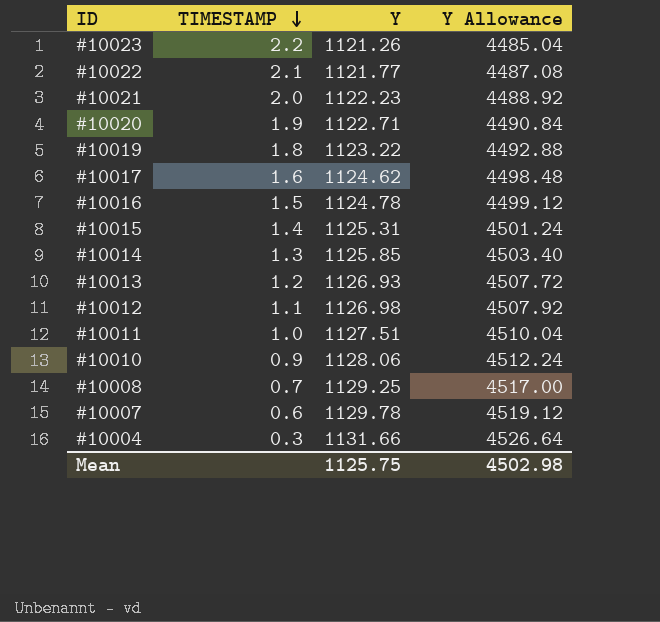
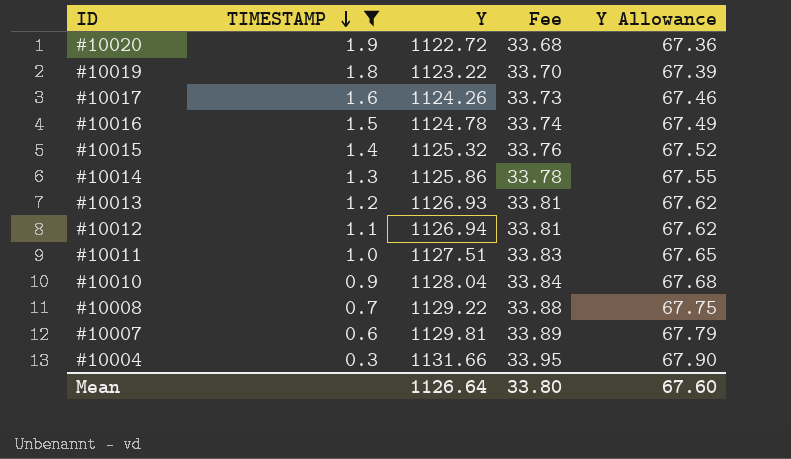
filter: none -> TIMESTAMP <= 1.9
column Fee | formula: none -> [Y] * 0.03
column Y Allowance | formula: [Y] * 4 -> [Y] * 0.06
#10020 | Y: 1122.71 -> 1122.72
#10017 | Y: 1124.62 -> 1124.26
#10015 | Y: 1125.31 -> 1125.32
#10014 | Y: 1125.85 -> 1125.86
#10012 | Y: 1126.98 -> 1126.94
#10010 | Y: 1128.06 -> 1128.04
#10008 | Y: 1129.25 -> 1129.22
#10007 | Y: 1129.78 -> 1129.81
Mean | Y: 1125.75 -> 1126.64
Mean | Y Allowance: 4502.98 -> 67.60

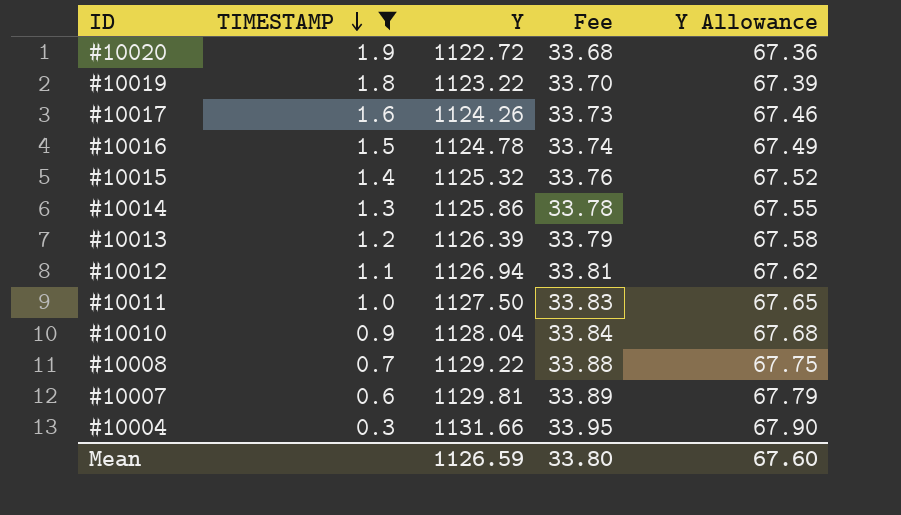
#10013 | Y: 1126.93 -> 1126.39
#10013 | Fee: 33.81 -> 33.79
#10013 | Y Allowance: 67.62 -> 67.58
#10011 | Y: 1127.51 -> 1127.50
Mean | Y: 1126.64 -> 1126.59

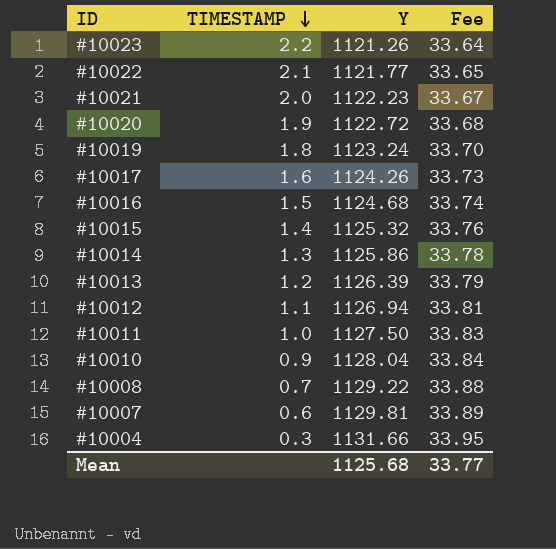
filter: TIMESTAMP <= 1.9 -> none
column Y Allowance | formula: [Y] * 0.06 -> none
#10019 | Y: 1123.22 -> 1123.24
#10016 | Y: 1124.78 -> 1124.68
Mean | Y: 1126.59 -> 1125.68
Mean | Fee: 33.80 -> 33.77

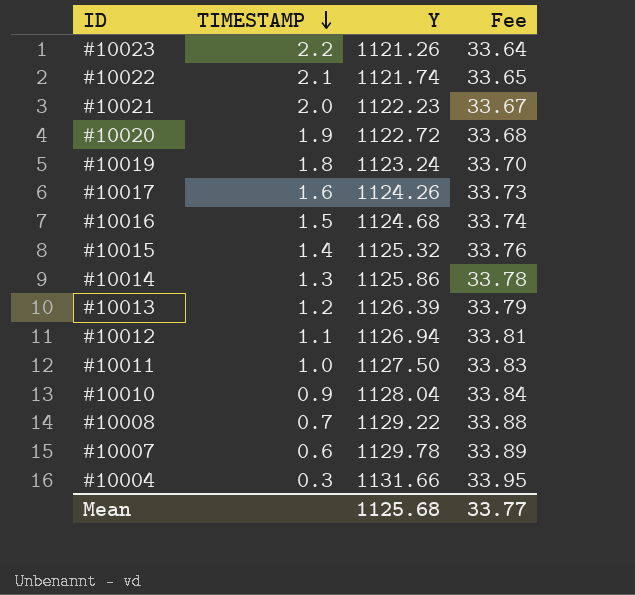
#10022 | Y: 1121.77 -> 1121.74
#10007 | Y: 1129.81 -> 1129.78

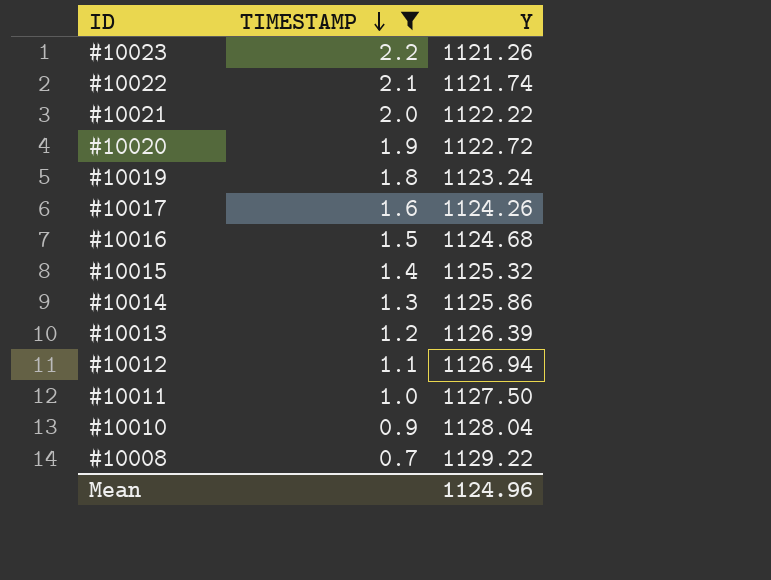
filter: none -> TIMESTAMP >= 0.7
column Fee | formula: [Y] * 0.03 -> none
#10021 | Y: 1122.23 -> 1122.22
Mean | Y: 1125.68 -> 1124.96

